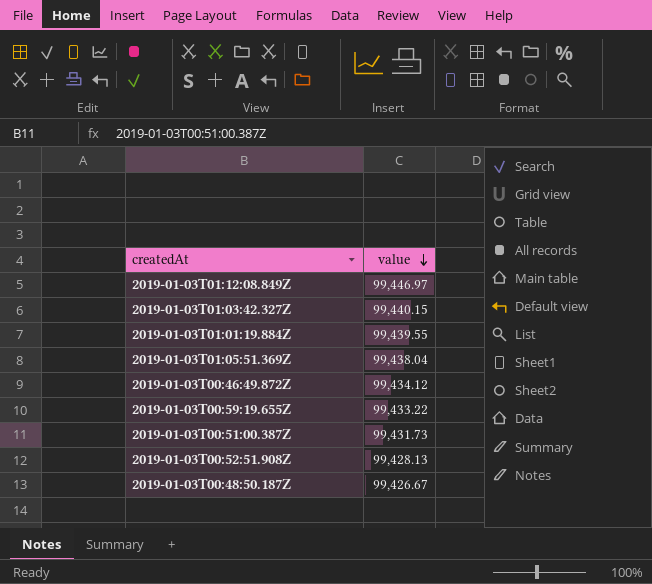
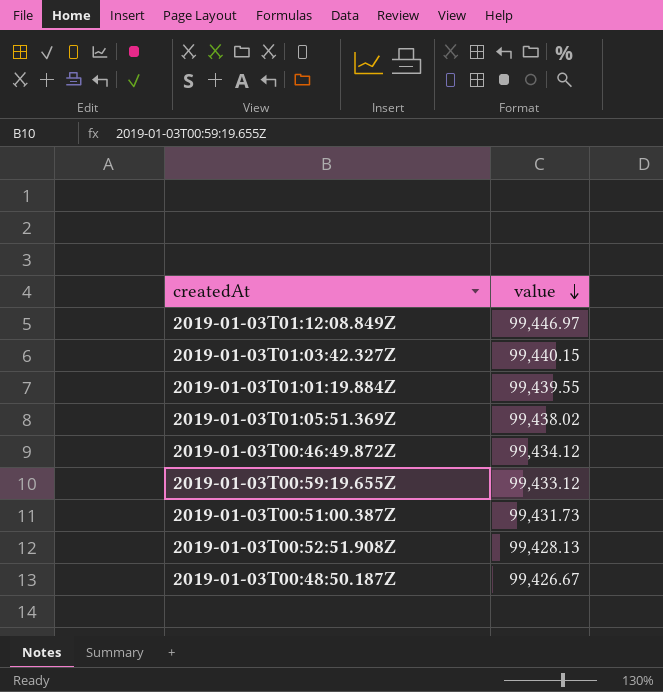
2019-01-03T01:05:51.369Z | value: 99,438.04 -> 99,438.02
2019-01-03T00:59:19.655Z | value: 99,433.22 -> 99,433.12

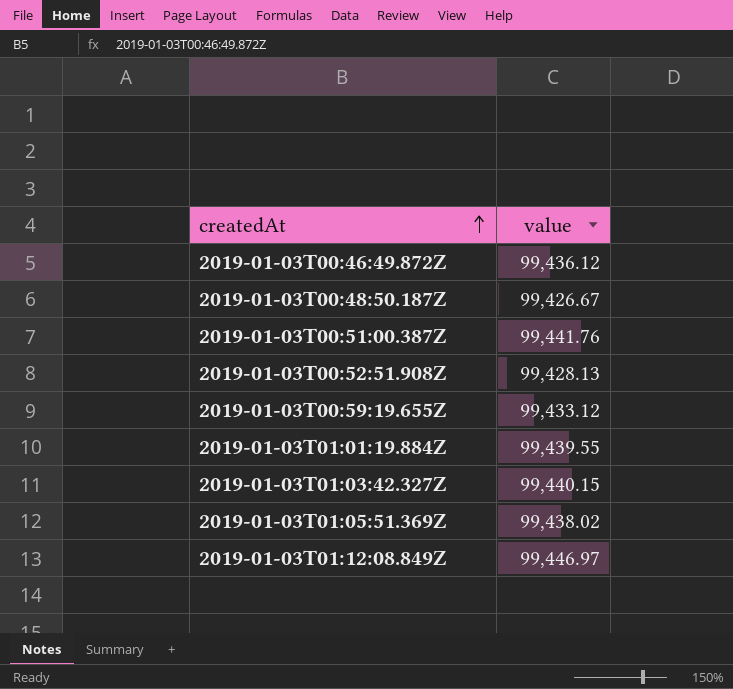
row order: value descending -> createdAt ascending
2019-01-03T00:46:49.872Z | value: 99,434.12 -> 99,436.12
2019-01-03T00:51:00.387Z | value: 99,431.73 -> 99,441.76

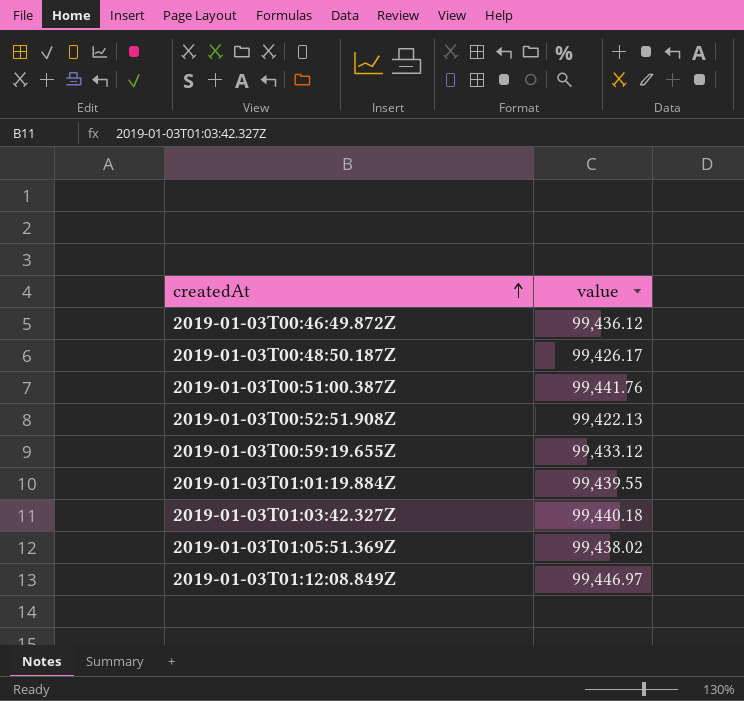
2019-01-03T00:48:50.187Z | value: 99,426.67 -> 99,426.17
2019-01-03T00:52:51.908Z | value: 99,428.13 -> 99,422.13
2019-01-03T01:03:42.327Z | value: 99,440.15 -> 99,440.18

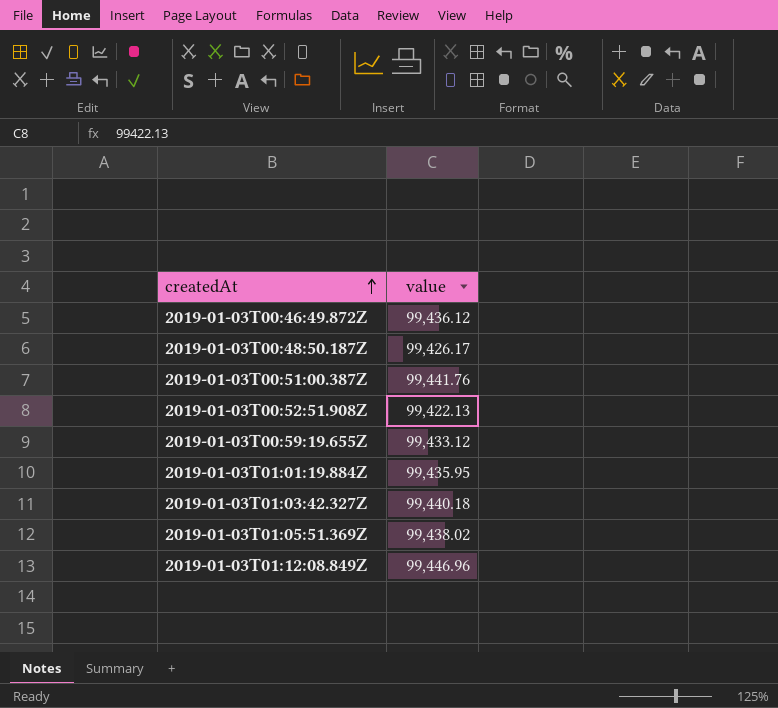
2019-01-03T01:01:19.884Z | value: 99,439.55 -> 99,435.95
2019-01-03T01:12:08.849Z | value: 99,446.97 -> 99,446.96

